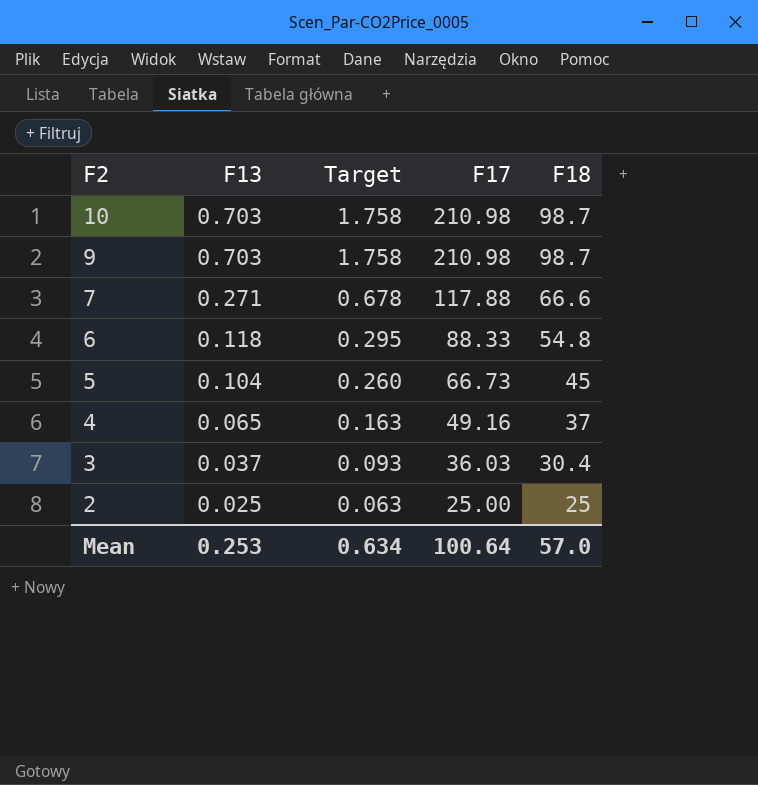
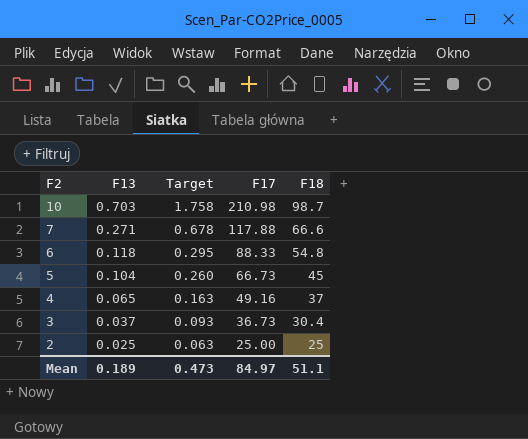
row 9: 0.703 | 1.758 | 210.98 | 98.7 -> none
3 | F17: 36.03 -> 36.73
Mean | F13: 0.253 -> 0.189
Mean | Target: 0.634 -> 0.473
Mean | F17: 100.64 -> 84.97
Mean | F18: 57.0 -> 51.1

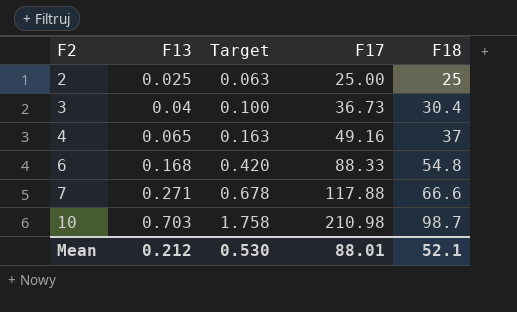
row order: F2 descending -> F2 ascending
row 5: 0.104 | 0.260 | 66.73 | 45 -> none
3 | F13: 0.037 -> 0.04
3 | Target: 0.093 -> 0.100
6 | F13: 0.118 -> 0.168
6 | Target: 0.295 -> 0.420
Mean | F13: 0.189 -> 0.212
Mean | Target: 0.473 -> 0.530
Mean | F17: 84.97 -> 88.01
Mean | F18: 51.1 -> 52.1

